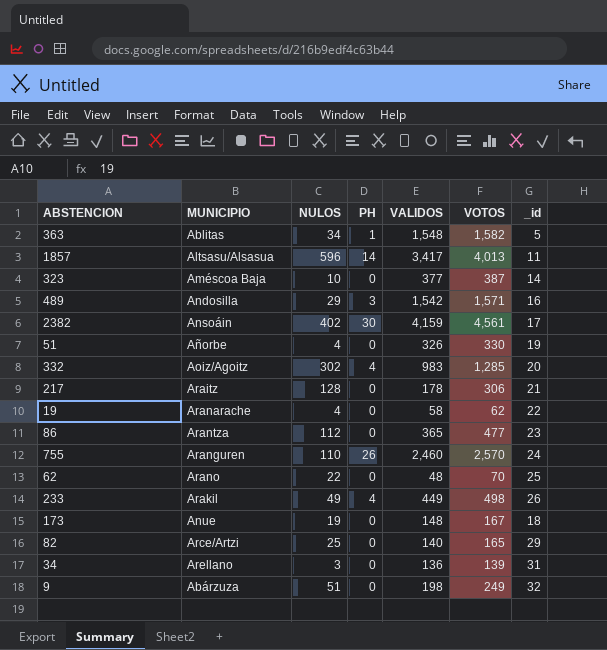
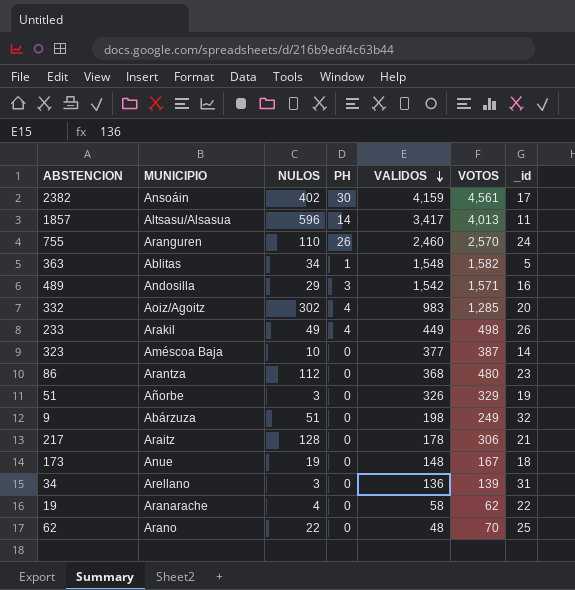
row order: none -> VALIDOS descending
row 82: Arce/Artzi | 25 | 0 | 140 | 165 | 29 -> none
86 | VALIDOS: 365 -> 368
86 | VOTOS: 477 -> 480
51 | NULOS: 4 -> 3
51 | VOTOS: 330 -> 329

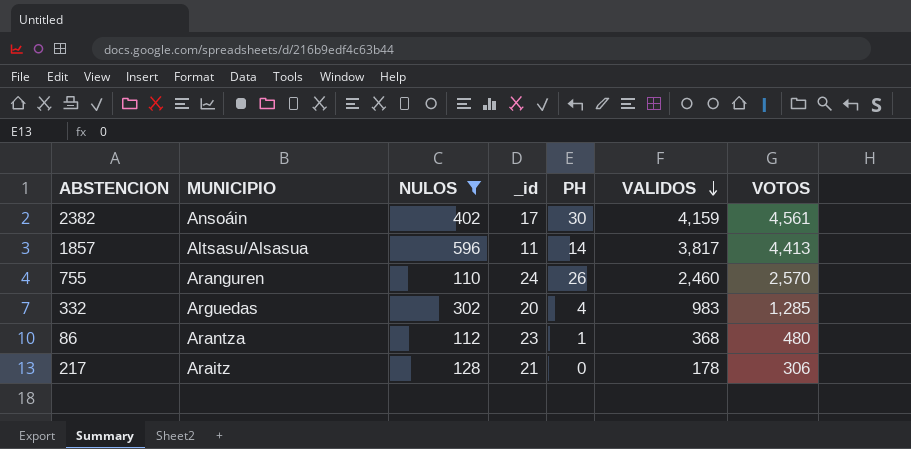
filter: none -> NULOS >= 110
column _id | position: 7 -> 4
1857 | VALIDOS: 3,417 -> 3,817
1857 | VOTOS: 4,013 -> 4,413
332 | MUNICIPIO: Aoiz/Agoitz -> Arguedas
86 | PH: 0 -> 1

